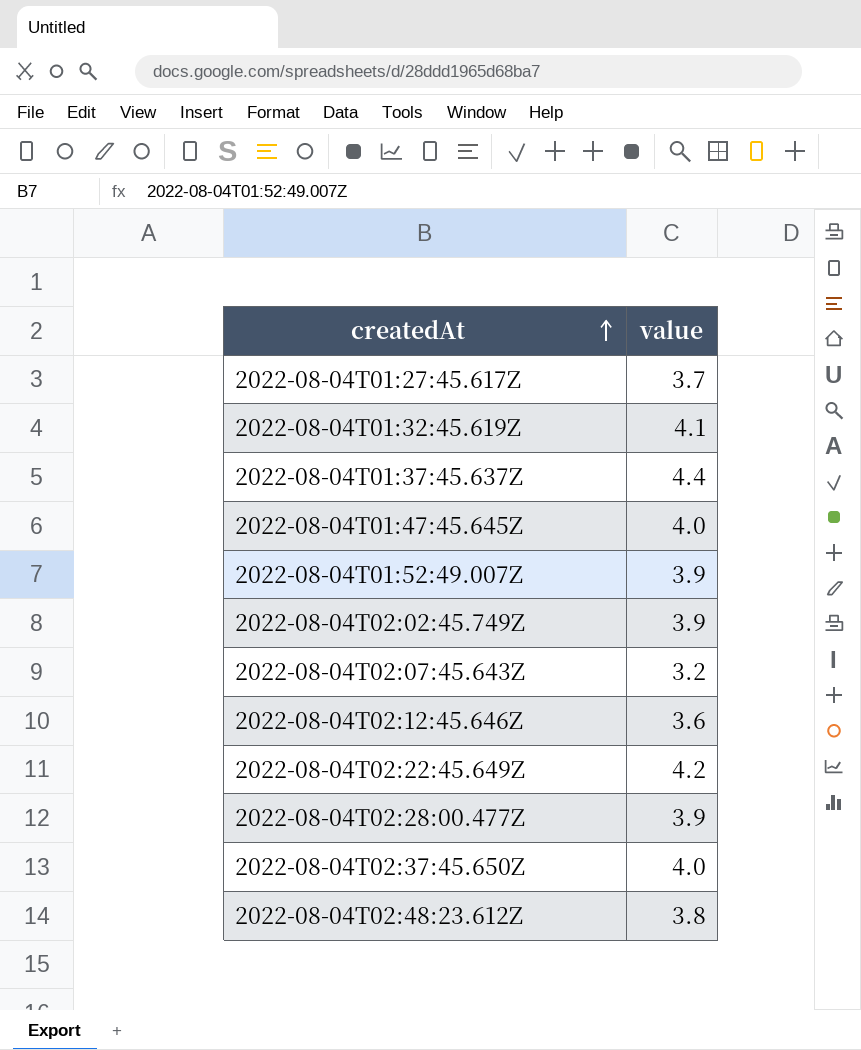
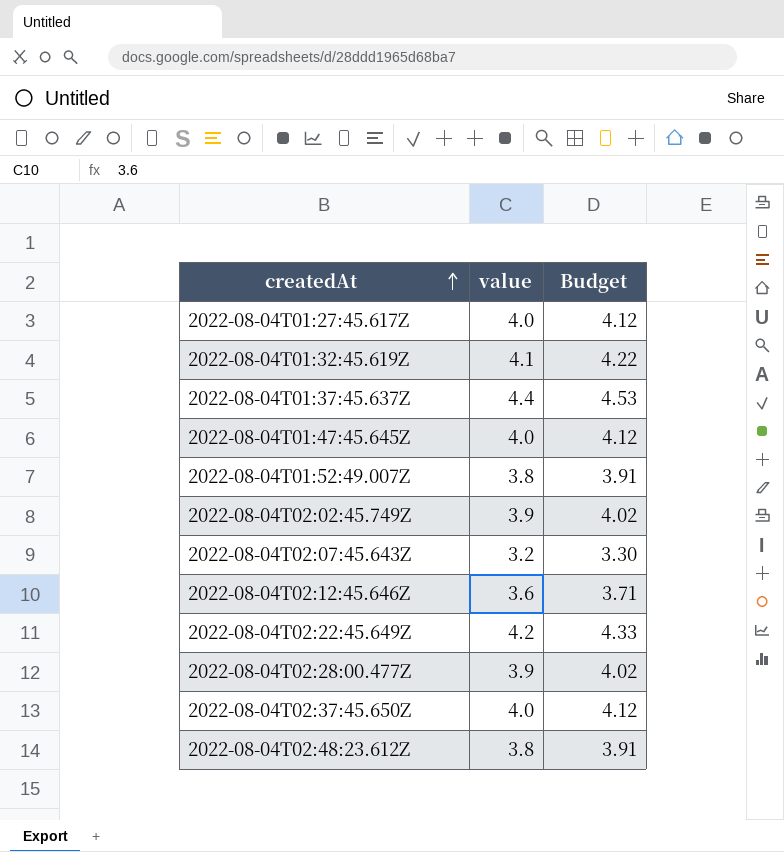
column Budget | formula: none -> [value] * 1.03
2022-08-04T01:27:45.617Z | value: 3.7 -> 4.0
2022-08-04T01:52:49.007Z | value: 3.9 -> 3.8

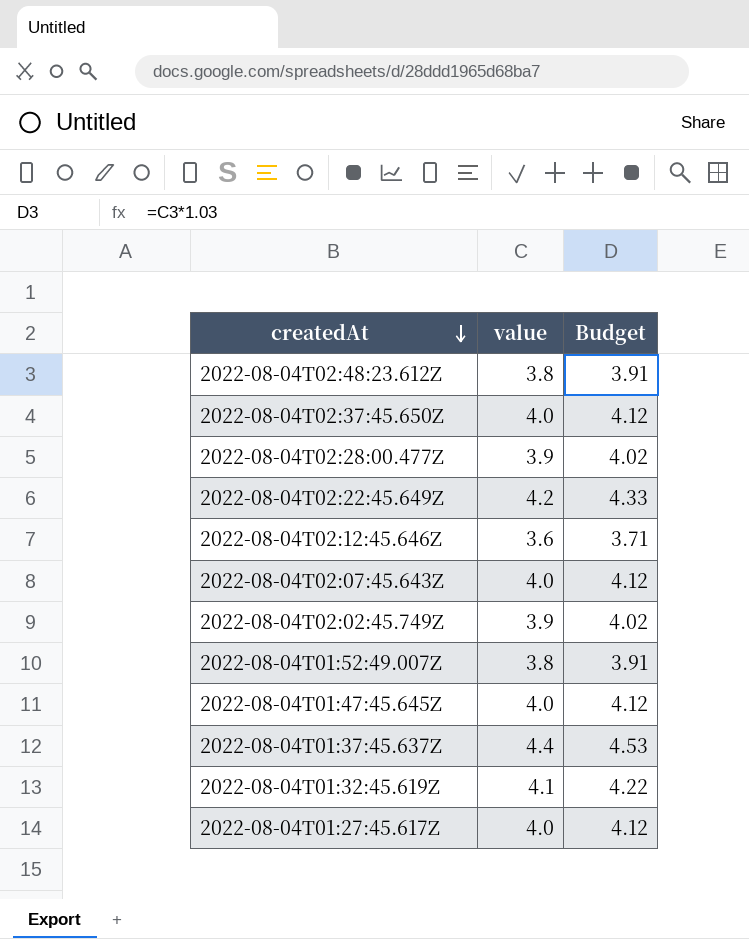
row order: createdAt ascending -> createdAt descending
2022-08-04T02:07:45.643Z | value: 3.2 -> 4.0
2022-08-04T02:07:45.643Z | Budget: 3.30 -> 4.12

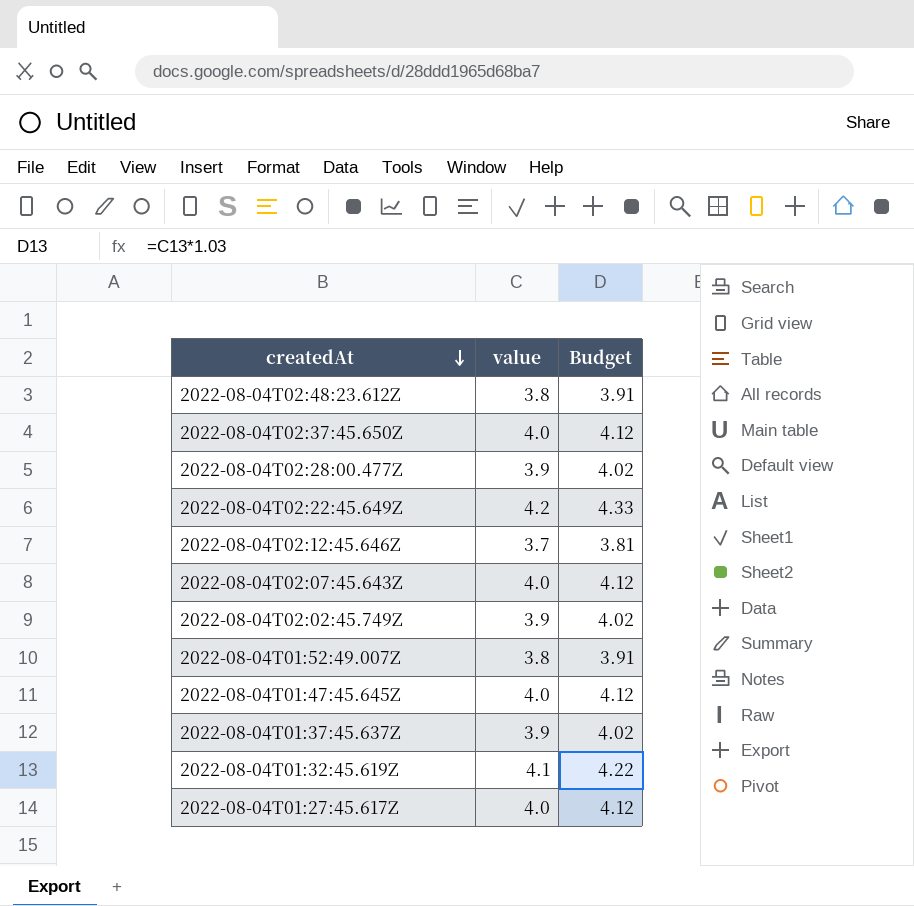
2022-08-04T02:12:45.646Z | value: 3.6 -> 3.7
2022-08-04T02:12:45.646Z | Budget: 3.71 -> 3.81
2022-08-04T01:37:45.637Z | value: 4.4 -> 3.9
2022-08-04T01:37:45.637Z | Budget: 4.53 -> 4.02

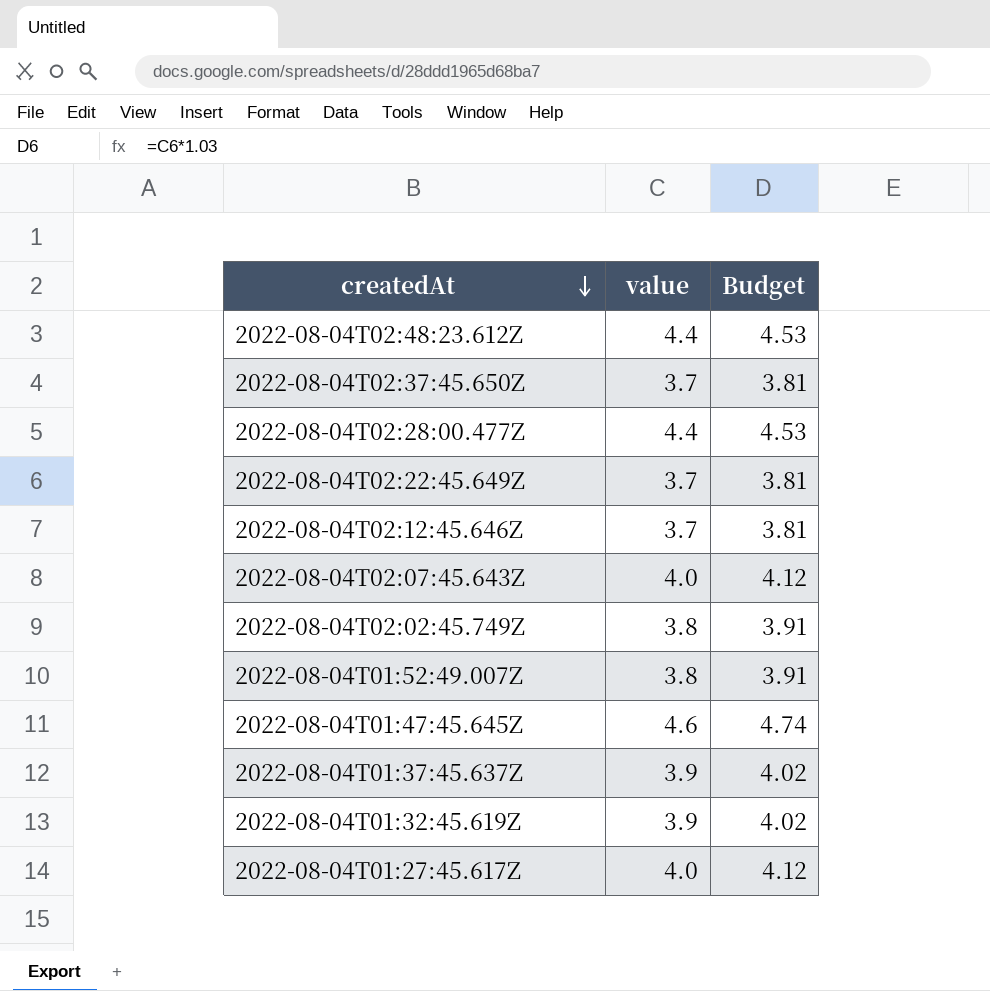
2022-08-04T02:48:23.612Z | value: 3.8 -> 4.4
2022-08-04T02:48:23.612Z | Budget: 3.91 -> 4.53
2022-08-04T02:37:45.650Z | value: 4.0 -> 3.7
2022-08-04T02:37:45.650Z | Budget: 4.12 -> 3.81
2022-08-04T02:28:00.477Z | value: 3.9 -> 4.4
2022-08-04T02:28:00.477Z | Budget: 4.02 -> 4.53
2022-08-04T02:22:45.649Z | value: 4.2 -> 3.7
2022-08-04T02:22:45.649Z | Budget: 4.33 -> 3.81
2022-08-04T02:02:45.749Z | value: 3.9 -> 3.8
2022-08-04T02:02:45.749Z | Budget: 4.02 -> 3.91
2022-08-04T01:47:45.645Z | value: 4.0 -> 4.6
2022-08-04T01:47:45.645Z | Budget: 4.12 -> 4.74
2022-08-04T01:32:45.619Z | value: 4.1 -> 3.9
2022-08-04T01:32:45.619Z | Budget: 4.22 -> 4.02

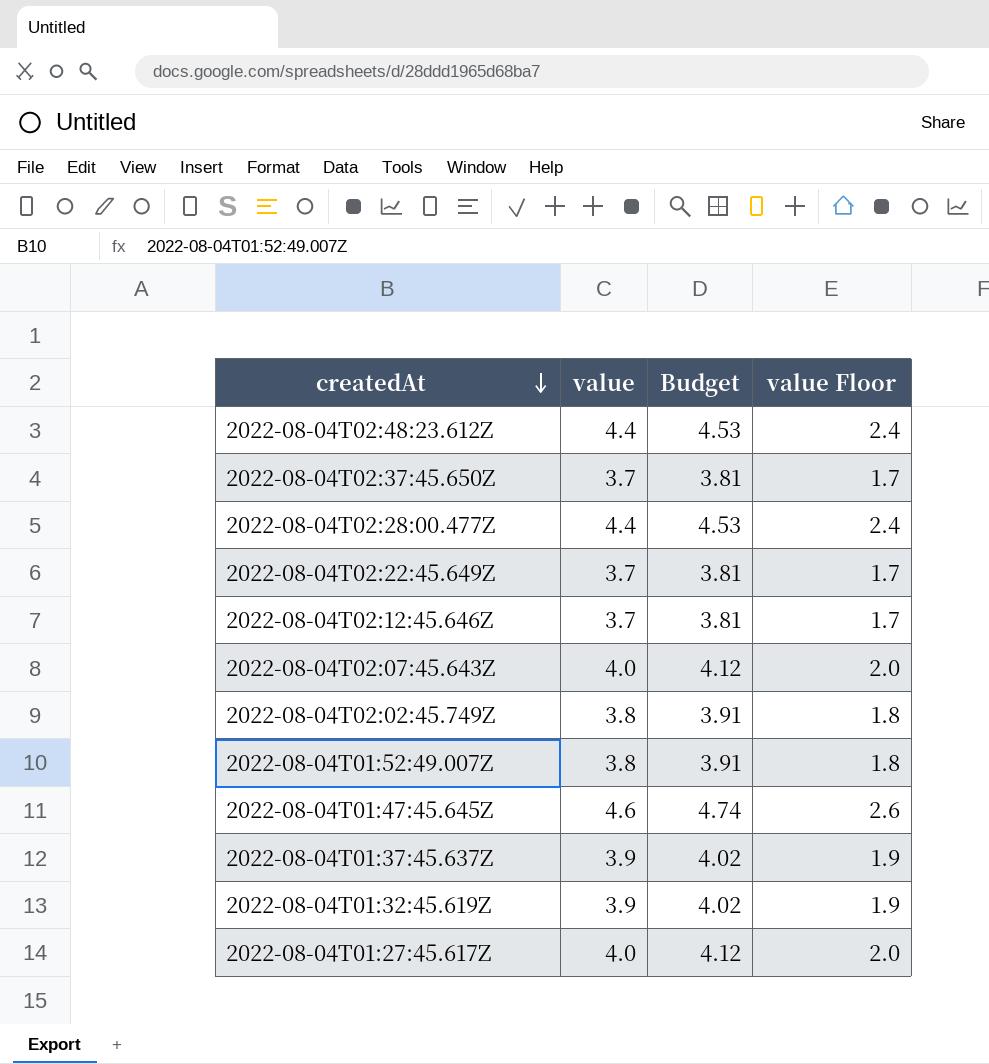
column value Floor | formula: none -> [value] - 2

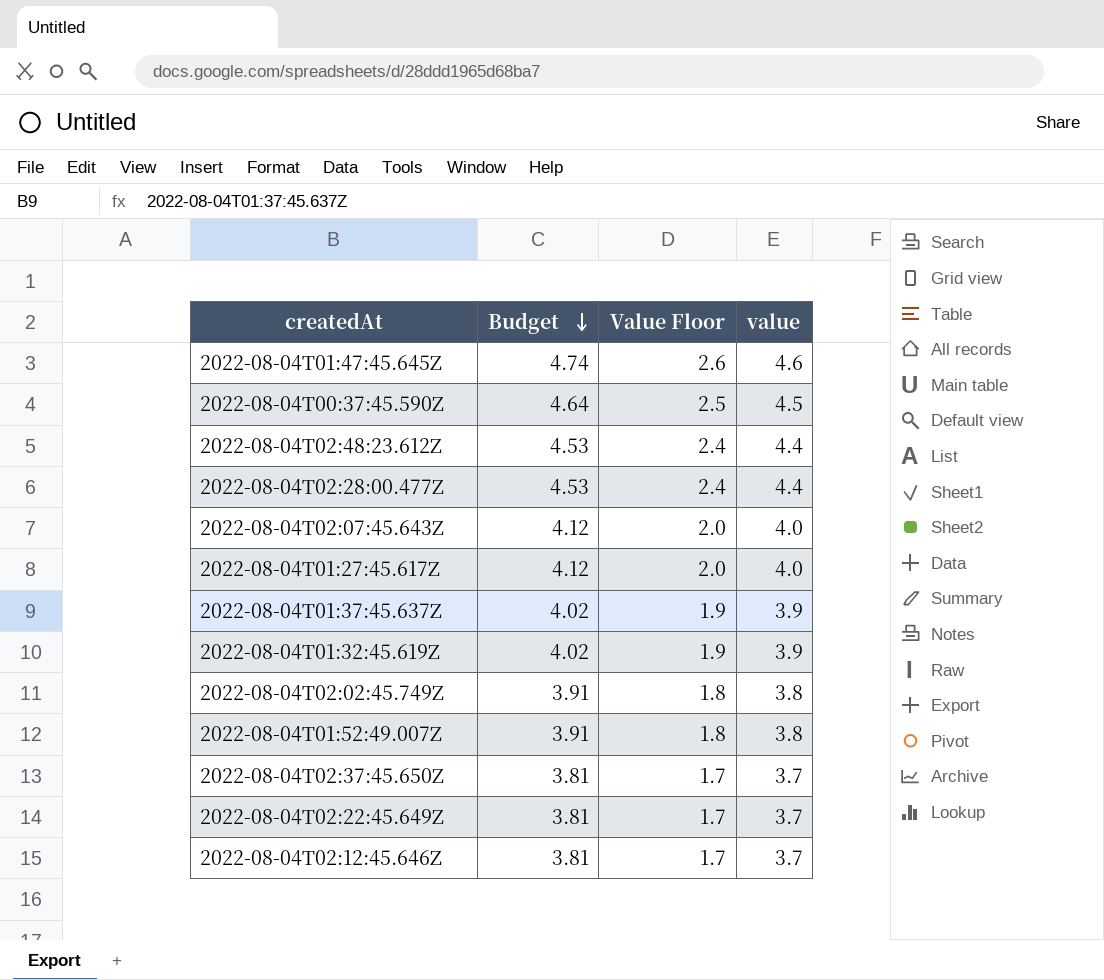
row order: createdAt descending -> Budget descending
column name: value Floor -> Value Floor
column value | position: 2 -> 4
row 2022-08-04T00:37:45.590Z: none -> 4.64 | 2.5 | 4.5

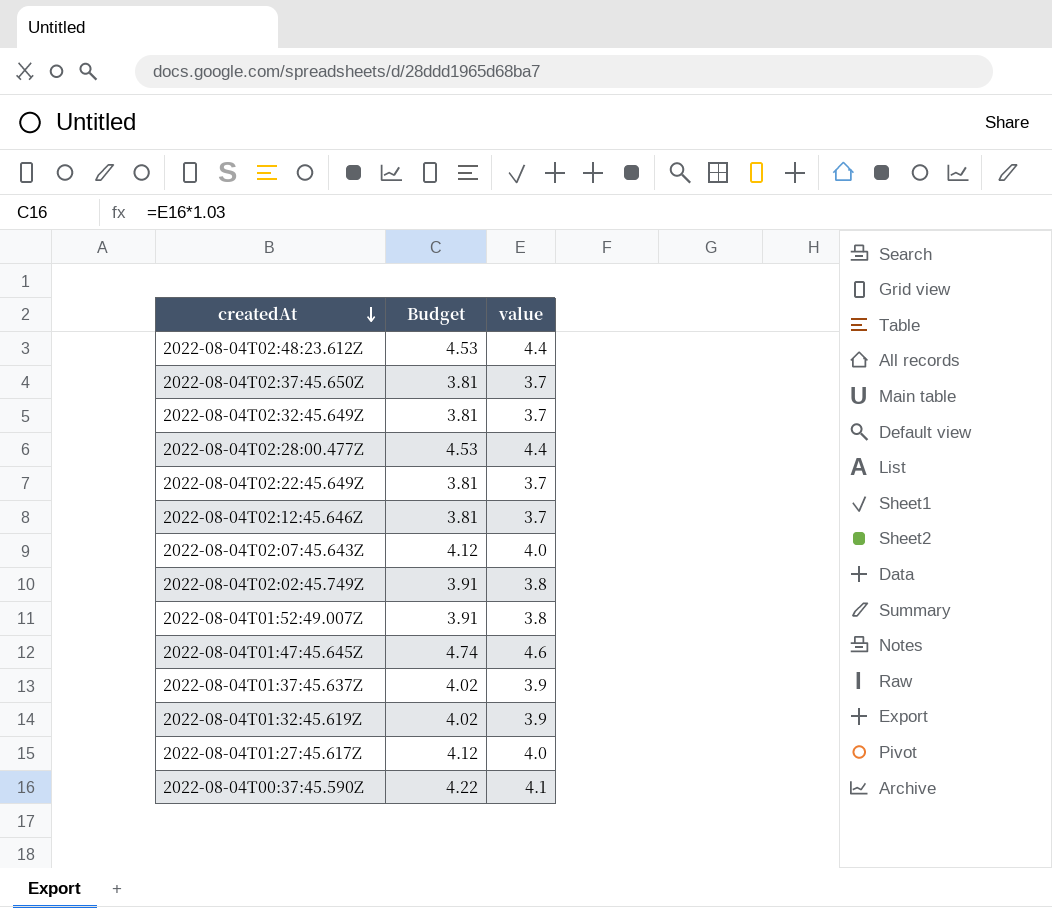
row order: Budget descending -> createdAt descending
column Value Floor | formula: [value] - 2 -> none
row 2022-08-04T02:32:45.649Z: none -> 3.81 | 3.7
2022-08-04T00:37:45.590Z | Budget: 4.64 -> 4.22
2022-08-04T00:37:45.590Z | value: 4.5 -> 4.1

